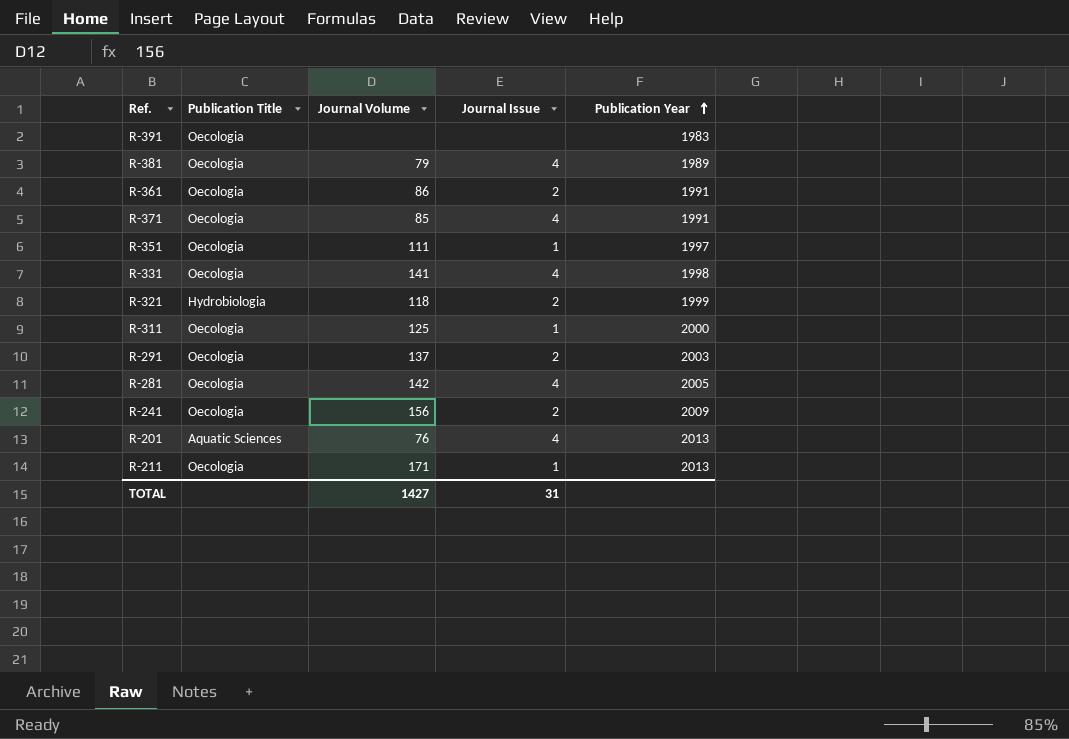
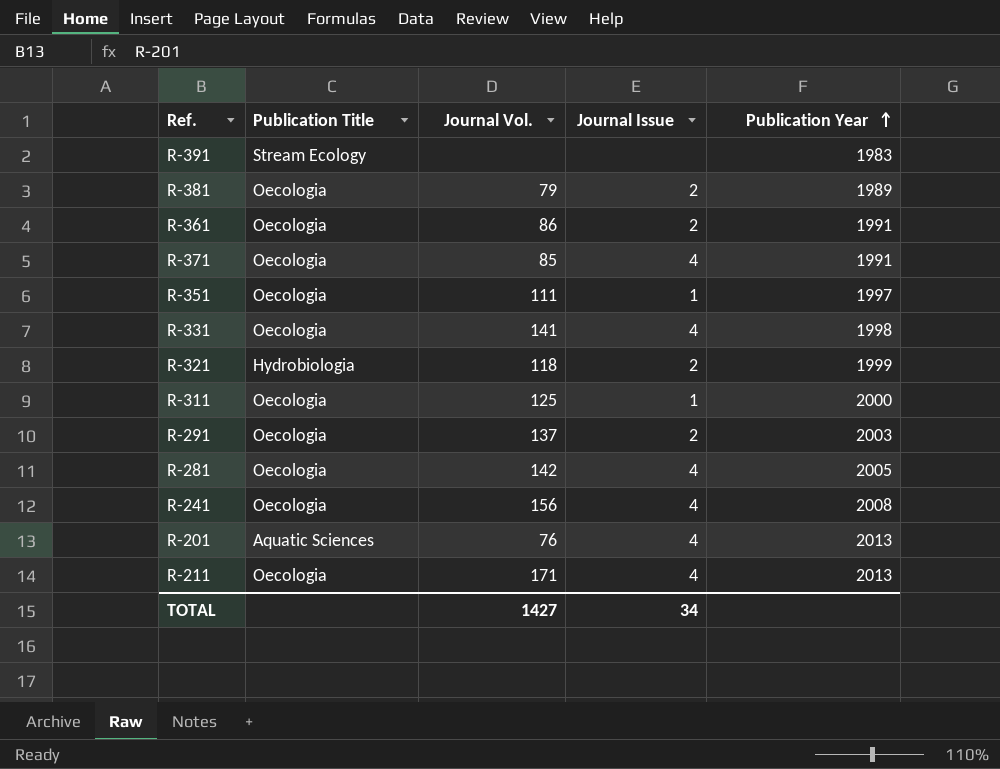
column name: Journal Volume -> Journal Vol.
R-391 | Publication Title: Oecologia -> Stream Ecology
R-381 | Journal Issue: 4 -> 2
R-241 | Journal Issue: 2 -> 4
R-241 | Publication Year: 2009 -> 2008
R-211 | Journal Issue: 1 -> 4
TOTAL | Journal Issue: 31 -> 34

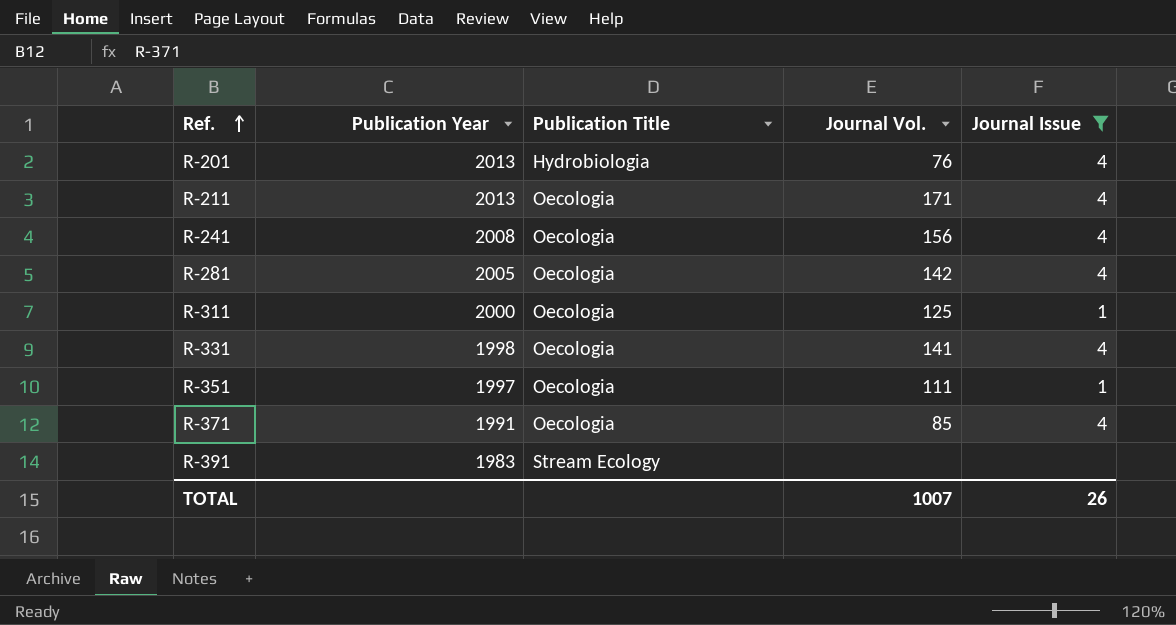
filter: none -> Journal Issue != 2
row order: Publication Year ascending -> Ref. ascending
column Publication Year | position: 5 -> 2
R-201 | Publication Title: Aquatic Sciences -> Hydrobiologia
TOTAL | Journal Vol.: 1427 -> 1007
TOTAL | Journal Issue: 34 -> 26

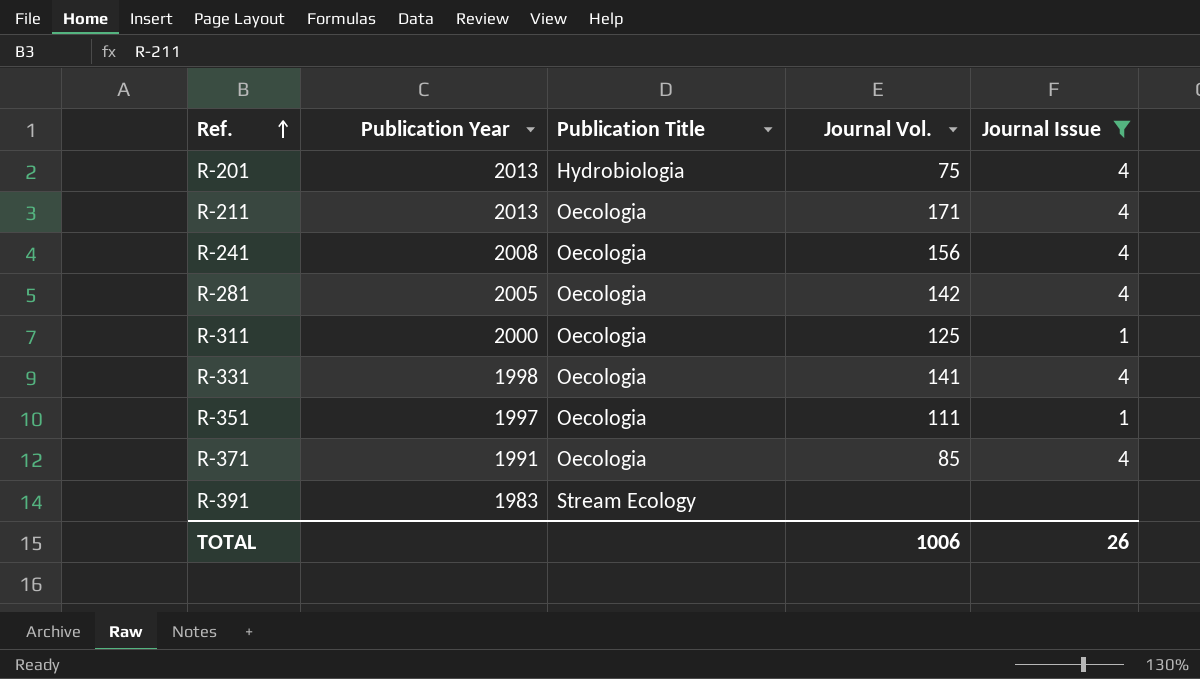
R-201 | Journal Vol.: 76 -> 75
TOTAL | Journal Vol.: 1007 -> 1006

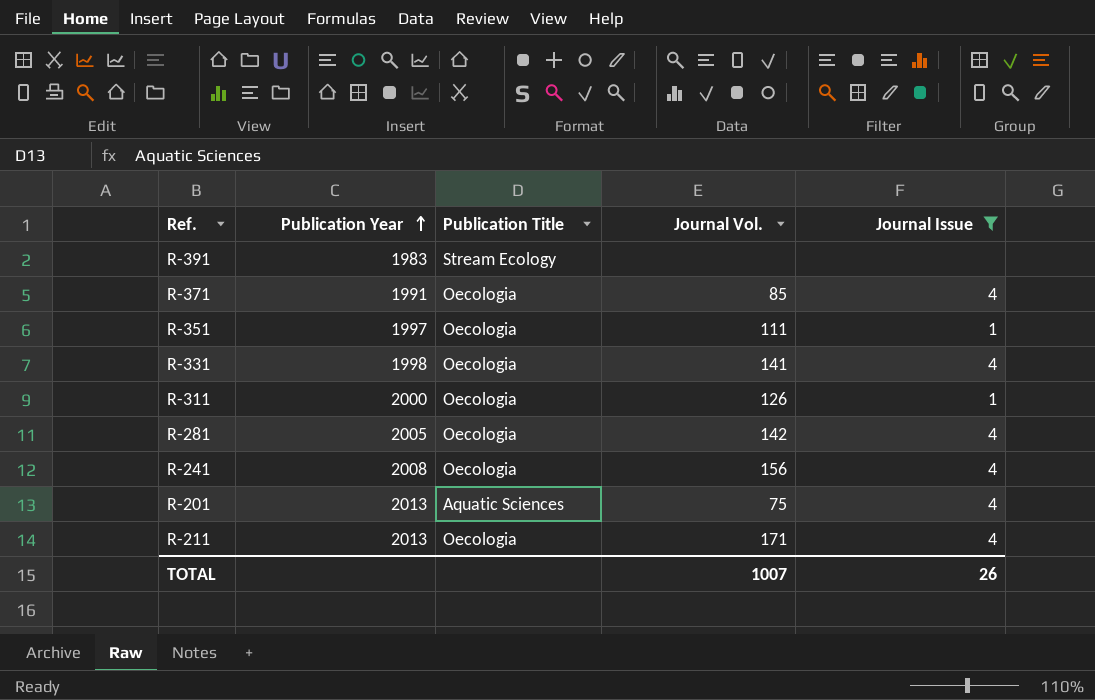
row order: Ref. ascending -> Publication Year ascending
R-311 | Journal Vol.: 125 -> 126
R-201 | Publication Title: Hydrobiologia -> Aquatic Sciences
TOTAL | Journal Vol.: 1006 -> 1007

